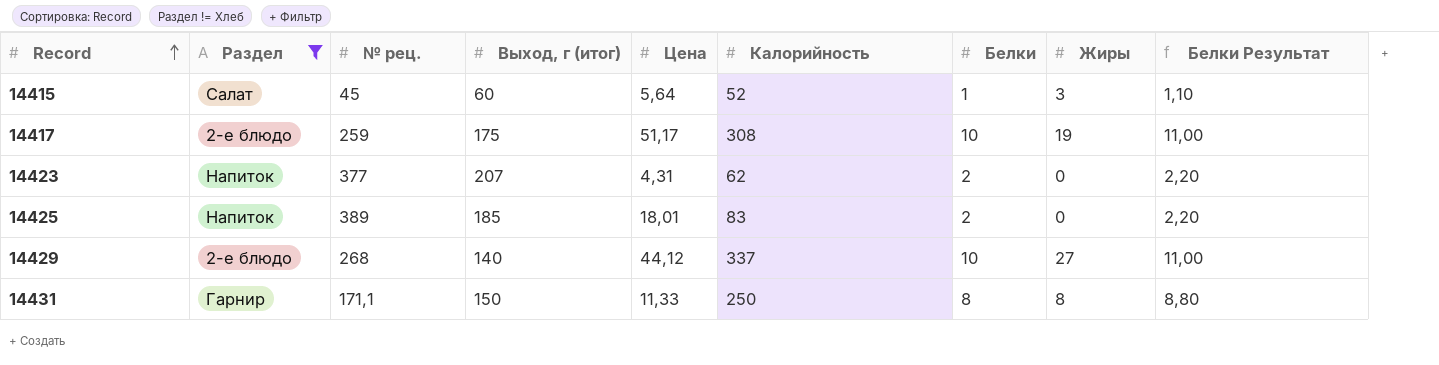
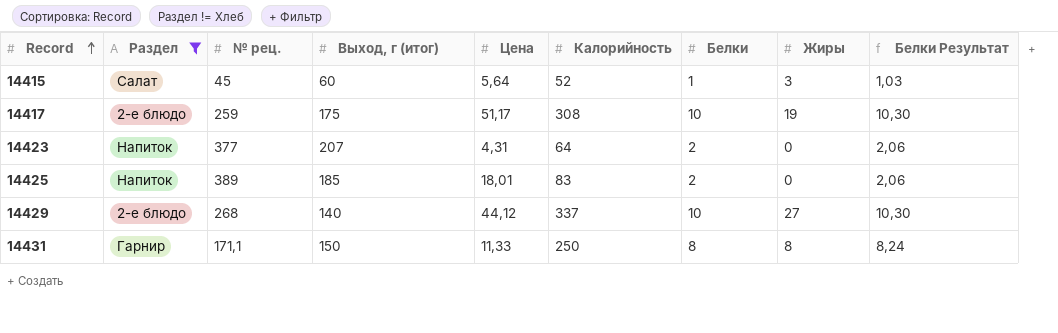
column Белки Результат | formula: [Белки] * 1,1 -> [Белки] * 1,03
14423 | Калорийность: 62 -> 64

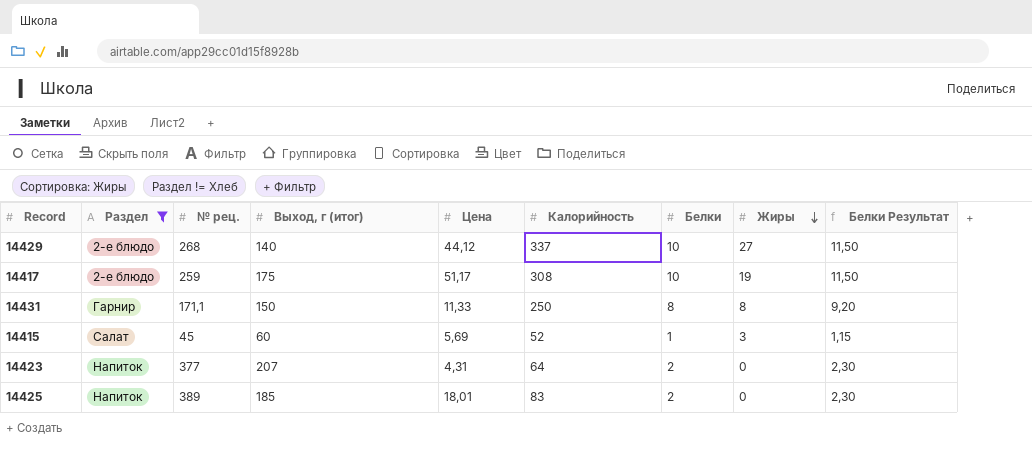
row order: Record ascending -> Жиры descending
column Белки Результат | formula: [Белки] * 1,03 -> [Белки] * 1,15
14415 | Цена: 5,64 -> 5,69

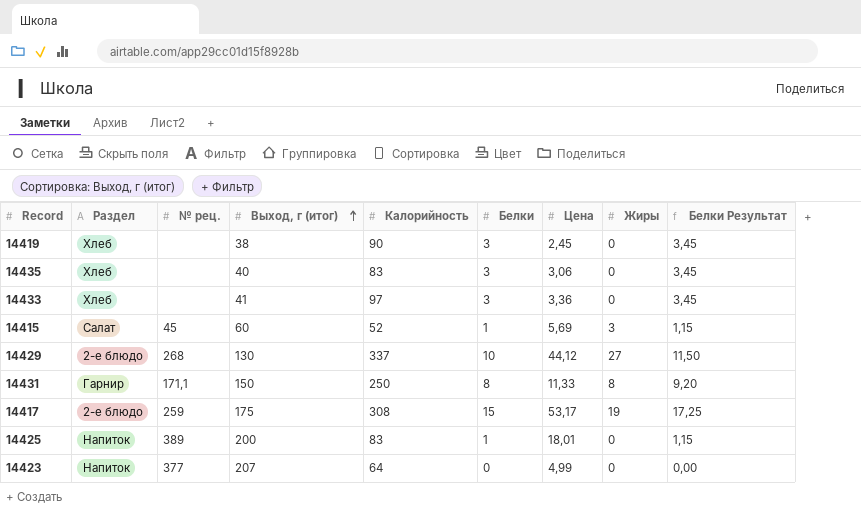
filter: Раздел != Хлеб -> none
row order: Жиры descending -> Выход, г (итог) ascending
column Цена | position: 5 -> 7
14429 | Выход, г (итог): 140 -> 130
14417 | Белки: 10 -> 15
14417 | Цена: 51,17 -> 53,17
14417 | Белки Результат: 11,50 -> 17,25
14425 | Выход, г (итог): 185 -> 200
14425 | Белки: 2 -> 1
14425 | Белки Результат: 2,30 -> 1,15
14423 | Белки: 2 -> 0
14423 | Цена: 4,31 -> 4,99
14423 | Белки Результат: 2,30 -> 0,00

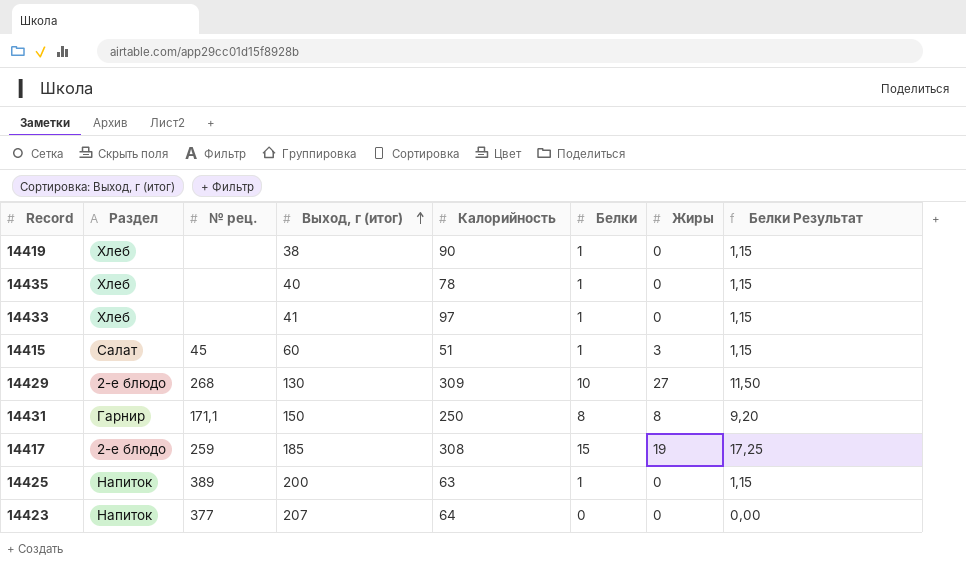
column Цена | position: 7 -> none
14419 | Белки: 3 -> 1
14419 | Белки Результат: 3,45 -> 1,15
14435 | Калорийность: 83 -> 78
14435 | Белки: 3 -> 1
14435 | Белки Результат: 3,45 -> 1,15
14433 | Белки: 3 -> 1
14433 | Белки Результат: 3,45 -> 1,15
14415 | Калорийность: 52 -> 51
14429 | Калорийность: 337 -> 309
14417 | Выход, г (итог): 175 -> 185
14425 | Калорийность: 83 -> 63

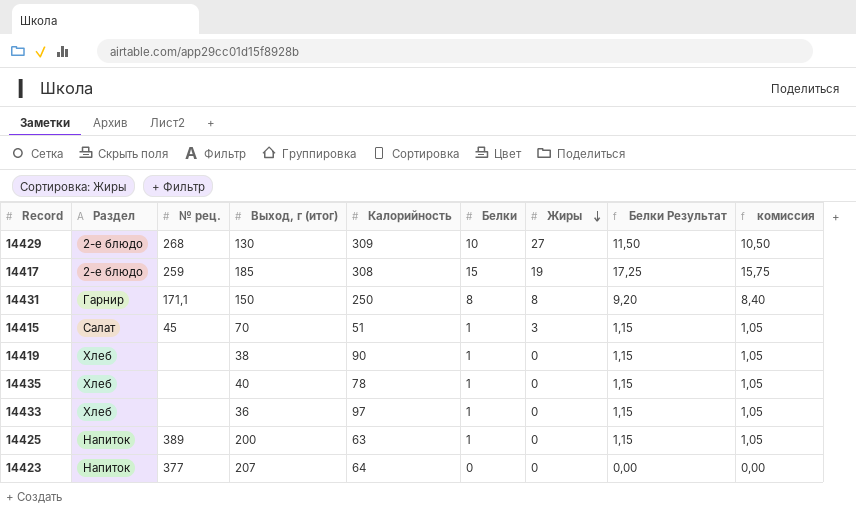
row order: Выход, г (итог) ascending -> Жиры descending
column комиссия | formula: none -> [Белки] * 1,05
14415 | Выход, г (итог): 60 -> 70
14433 | Выход, г (итог): 41 -> 36

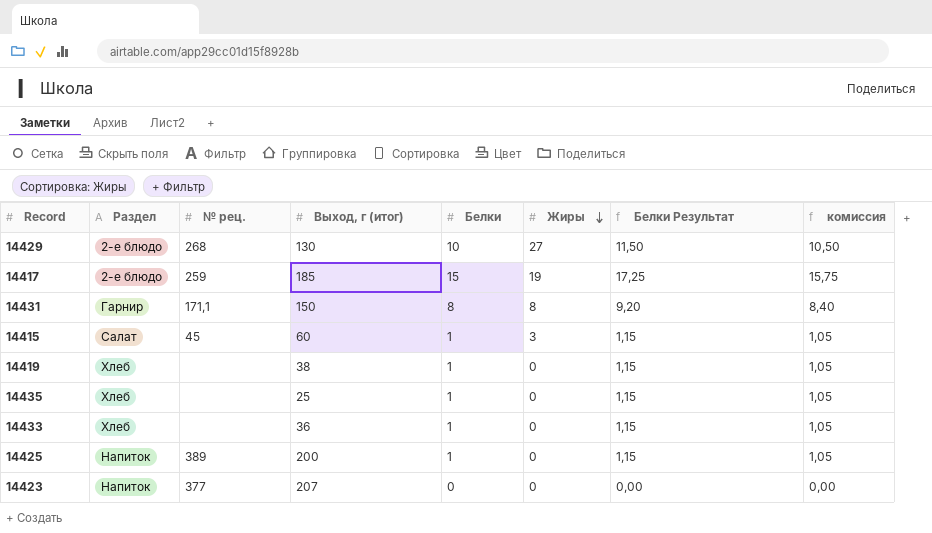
column Калорийность | position: 5 -> none
14415 | Выход, г (итог): 70 -> 60
14435 | Выход, г (итог): 40 -> 25

